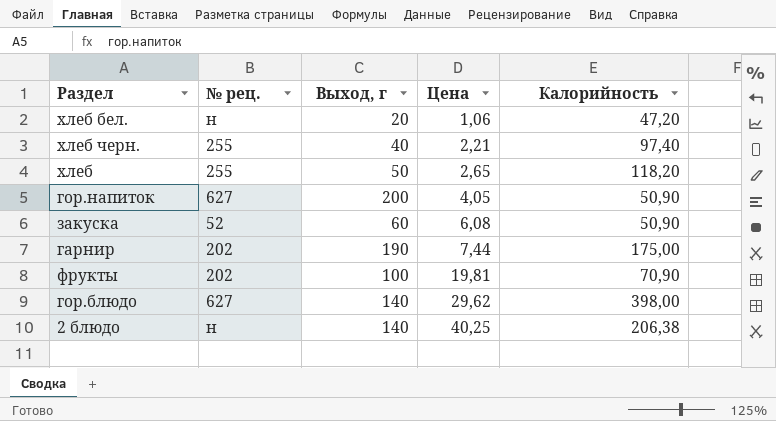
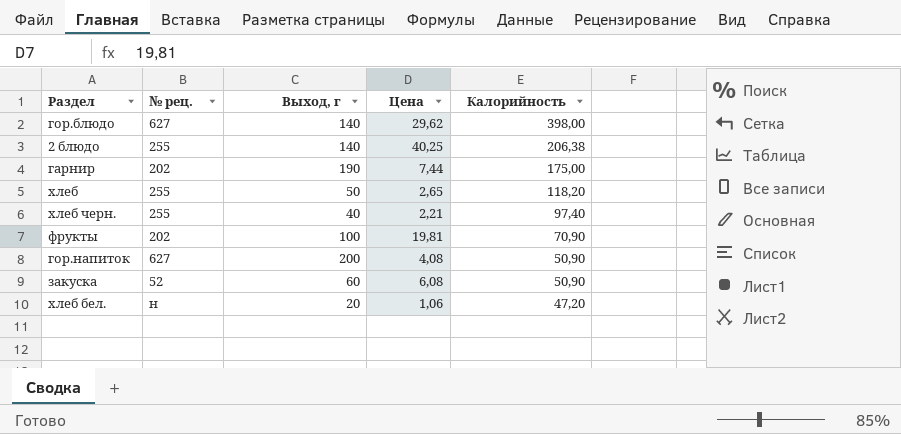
row order: Цена ascending -> Калорийность descending
2 блюдо | № рец.: н -> 255
гор.напиток | Цена: 4,05 -> 4,08

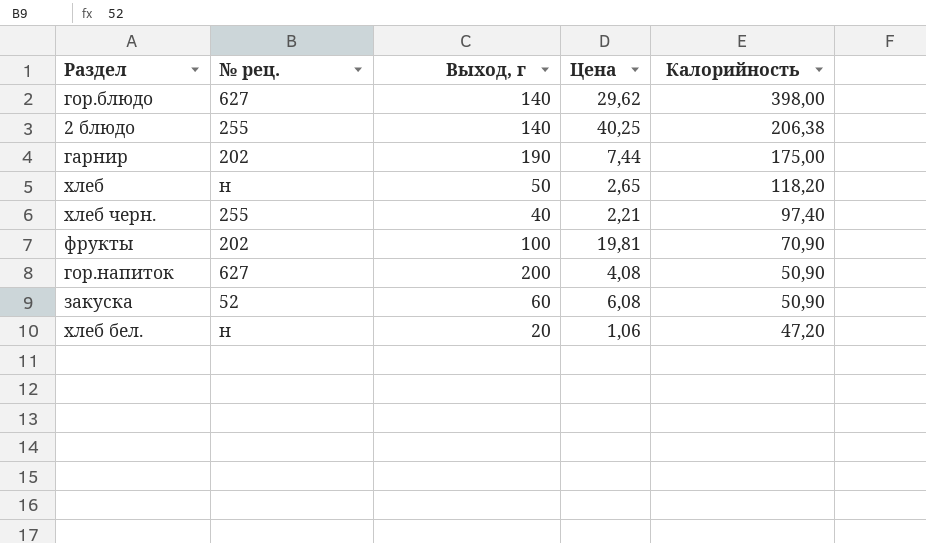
хлеб | № рец.: 255 -> н

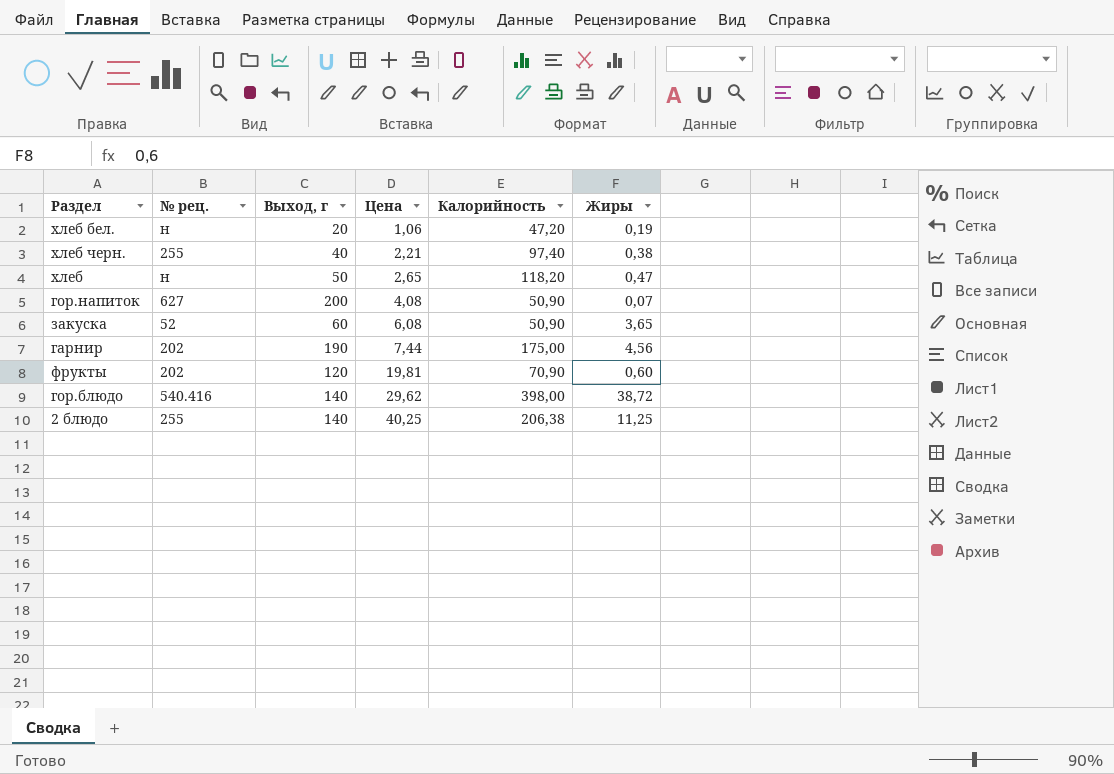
row order: Калорийность descending -> Цена ascending
column Жиры | position: none -> 6
фрукты | Выход, г: 100 -> 120
гор.блюдо | № рец.: 627 -> 540.416

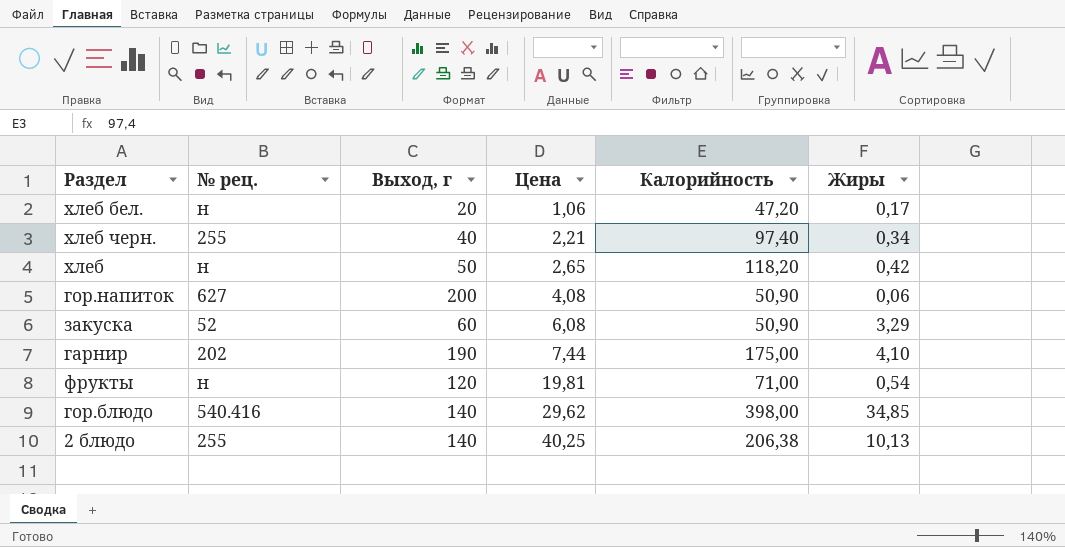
хлеб бел. | Жиры: 0,19 -> 0,17
хлеб черн. | Жиры: 0,38 -> 0,34
хлеб | Жиры: 0,47 -> 0,42
гор.напиток | Жиры: 0,07 -> 0,06
закуска | Жиры: 3,65 -> 3,29
гарнир | Жиры: 4,56 -> 4,10
фрукты | № рец.: 202 -> н
фрукты | Калорийность: 70,90 -> 71,00
фрукты | Жиры: 0,60 -> 0,54
гор.блюдо | Жиры: 38,72 -> 34,85
2 блюдо | Жиры: 11,25 -> 10,13

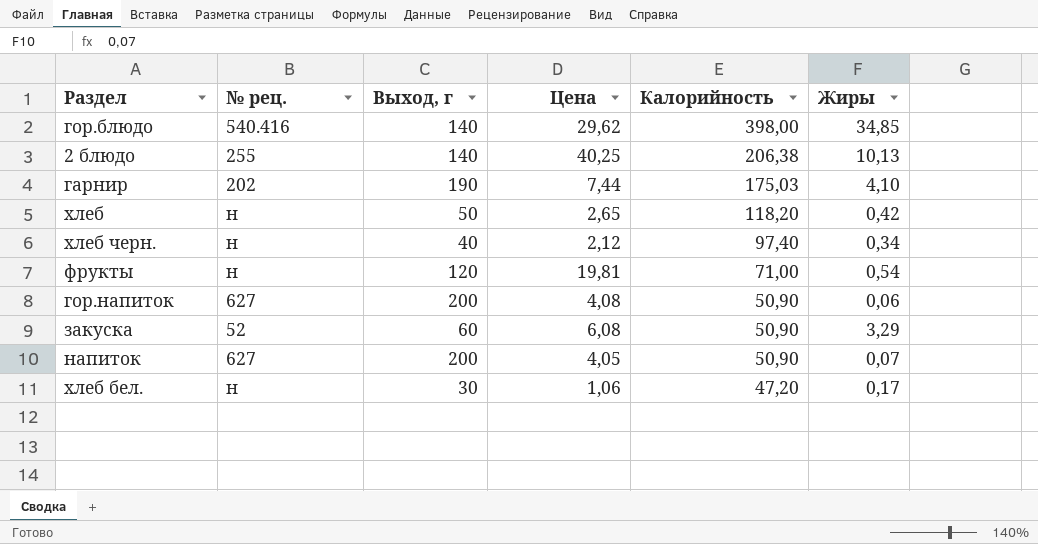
row order: Цена ascending -> Калорийность descending
гарнир | Калорийность: 175,00 -> 175,03
хлеб черн. | № рец.: 255 -> н
хлеб черн. | Цена: 2,21 -> 2,12
row напиток: none -> 627 | 200 | 4,05 | 50,90 | 0,07
хлеб бел. | Выход, г: 20 -> 30

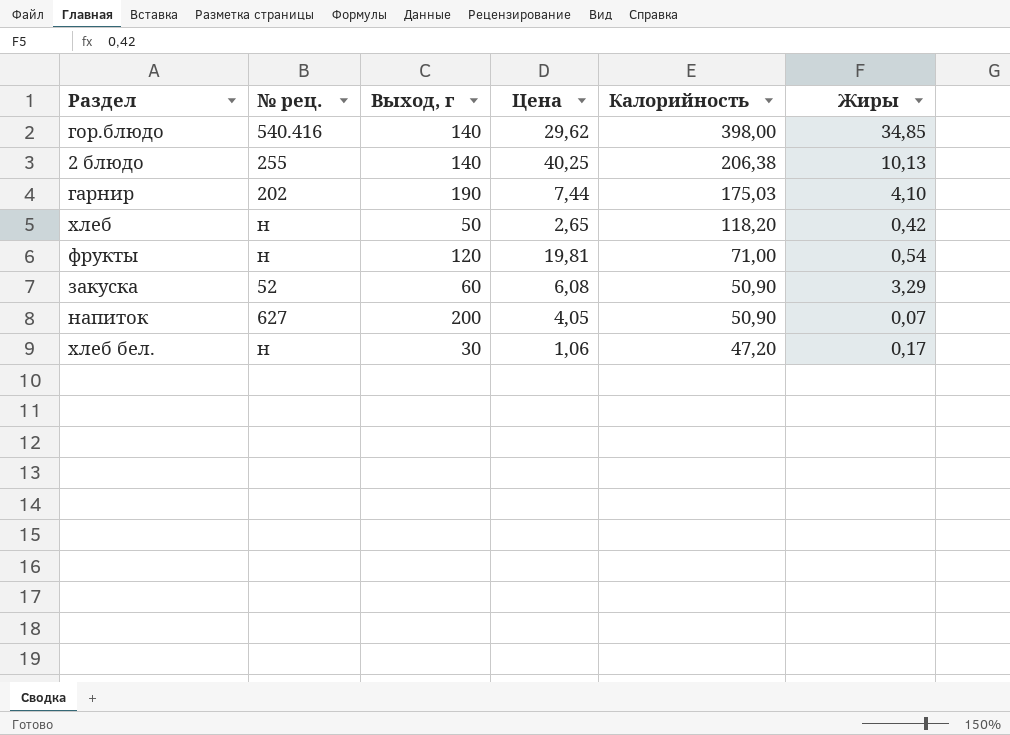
row хлеб черн.: н | 40 | 2,12 | 97,40 | 0,34 -> none
row гор.напиток: 627 | 200 | 4,08 | 50,90 | 0,06 -> none

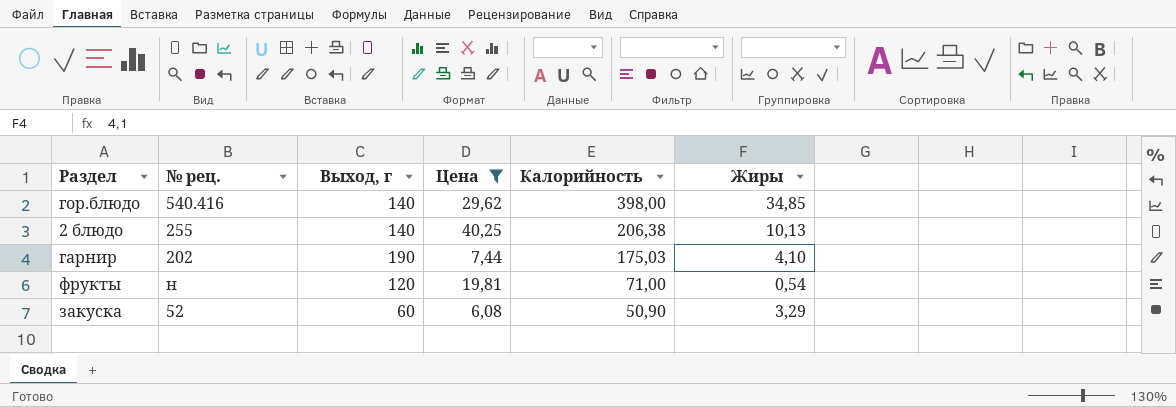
filter: none -> Цена >= 6,08

